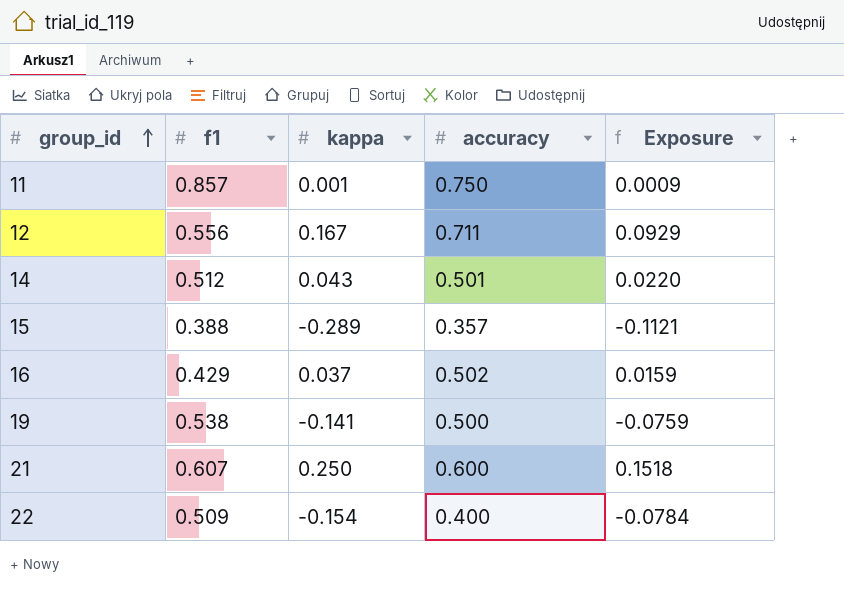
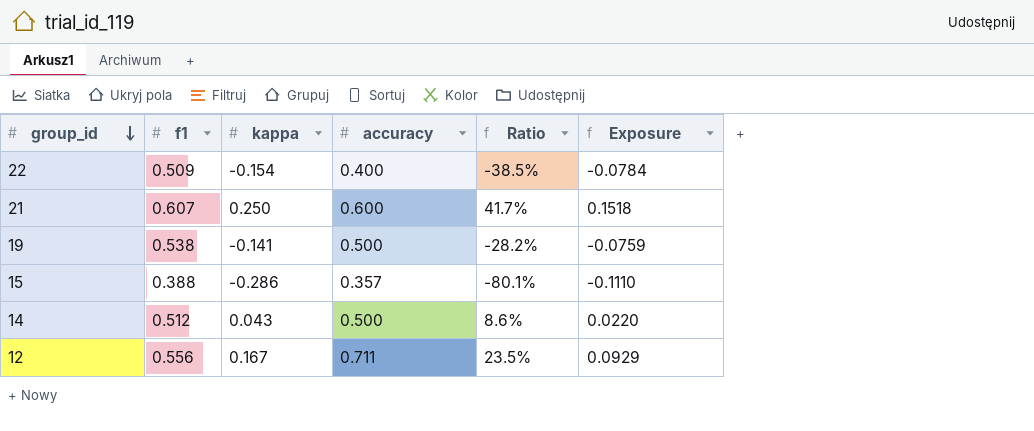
row order: group_id ascending -> group_id descending
column Ratio | formula: none -> [kappa] / [accuracy]
row 11: 0.857 | 0.001 | 0.750 | 0.0009 -> none
row 16: 0.429 | 0.037 | 0.502 | 0.0159 -> none
15 | kappa: -0.289 -> -0.286
15 | Exposure: -0.1121 -> -0.1110
14 | accuracy: 0.501 -> 0.500

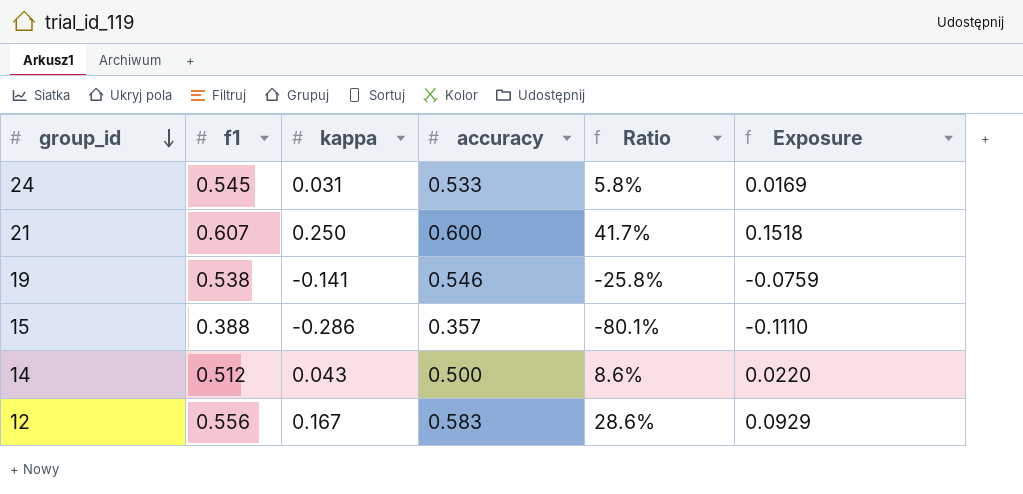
row 22: 0.509 | -0.154 | 0.400 | -38.5% | -0.0784 -> none
row 24: none -> 0.545 | 0.031 | 0.533 | 5.8% | 0.0169
19 | accuracy: 0.500 -> 0.546
19 | Ratio: -28.2% -> -25.8%
12 | accuracy: 0.711 -> 0.583
12 | Ratio: 23.5% -> 28.6%

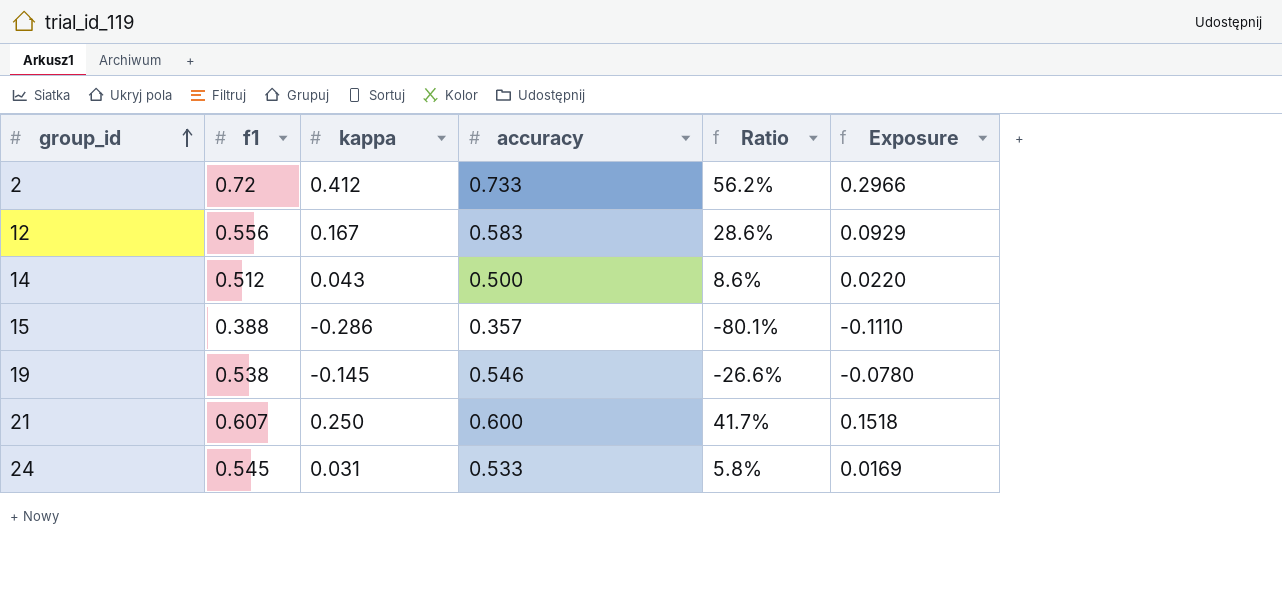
row order: group_id descending -> group_id ascending
row 2: none -> 0.72 | 0.412 | 0.733 | 56.2% | 0.2966
19 | kappa: -0.141 -> -0.145
19 | Ratio: -25.8% -> -26.6%
19 | Exposure: -0.0759 -> -0.0780

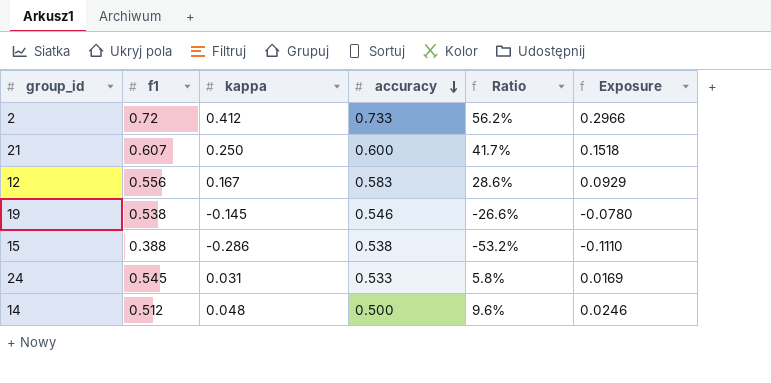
row order: group_id ascending -> accuracy descending
15 | accuracy: 0.357 -> 0.538
15 | Ratio: -80.1% -> -53.2%
14 | kappa: 0.043 -> 0.048
14 | Ratio: 8.6% -> 9.6%
14 | Exposure: 0.0220 -> 0.0246

